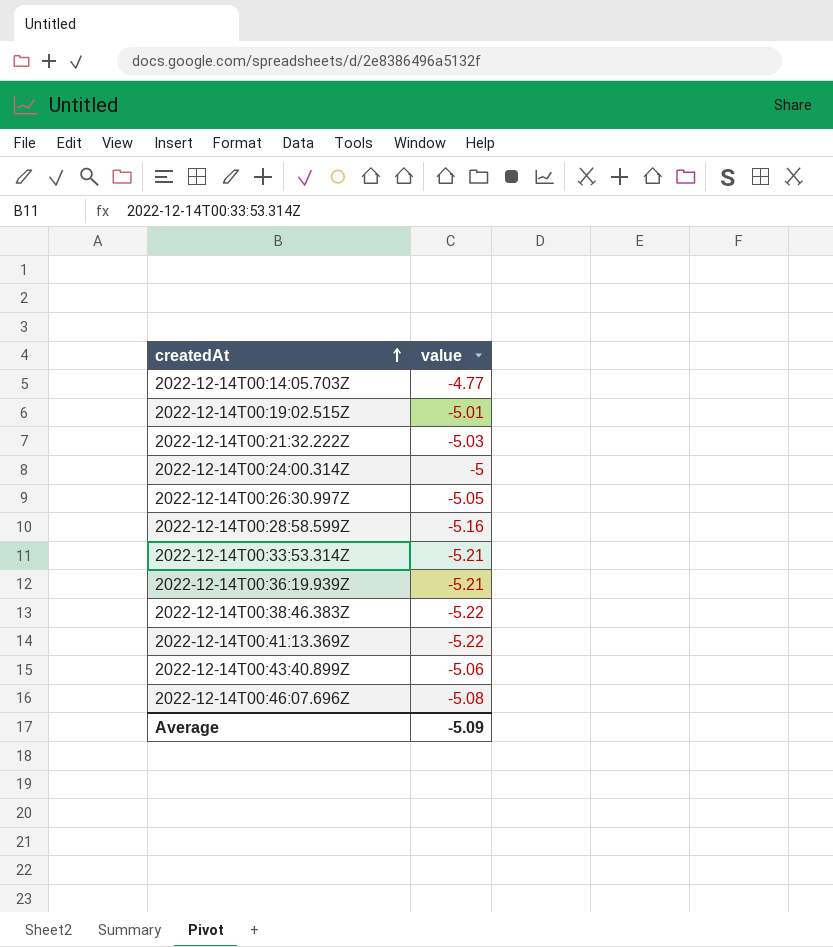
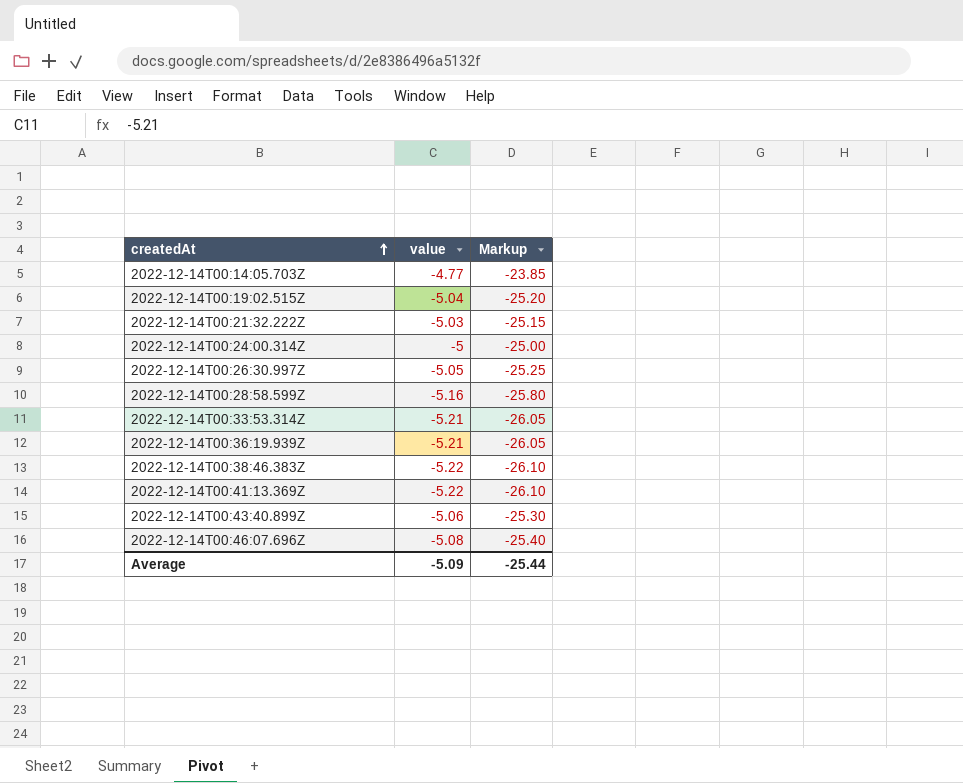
column Markup | formula: none -> [value] * 5
2022-12-14T00:19:02.515Z | value: -5.01 -> -5.04

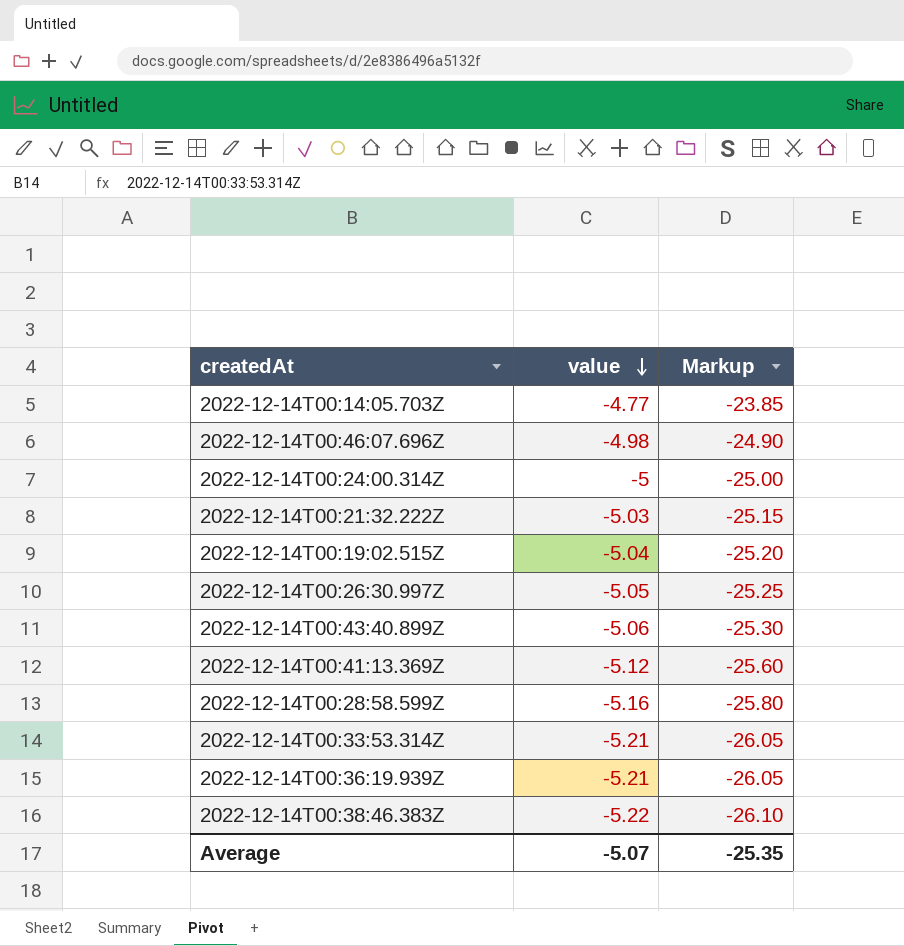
row order: createdAt ascending -> value descending
2022-12-14T00:46:07.696Z | value: -5.08 -> -4.98
2022-12-14T00:46:07.696Z | Markup: -25.40 -> -24.90
2022-12-14T00:41:13.369Z | value: -5.22 -> -5.12
2022-12-14T00:41:13.369Z | Markup: -26.10 -> -25.60
Average | value: -5.09 -> -5.07
Average | Markup: -25.44 -> -25.35

